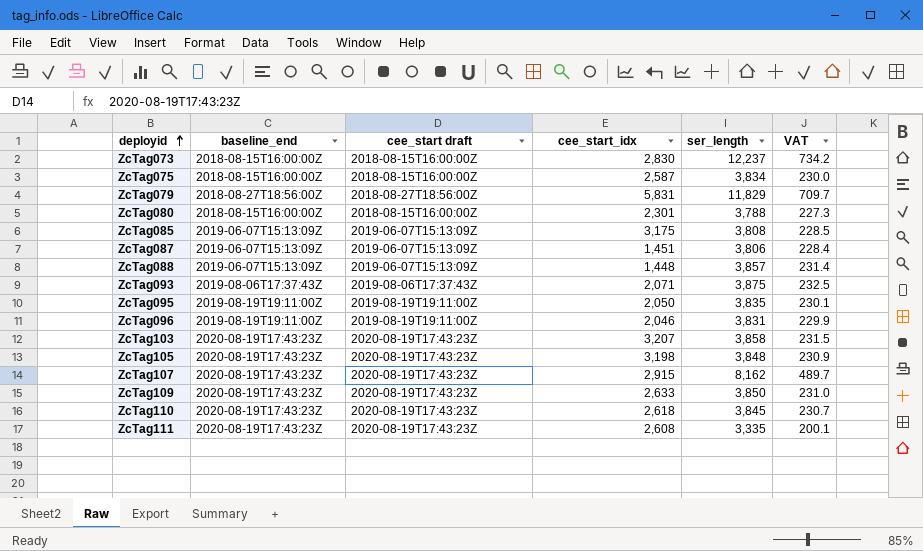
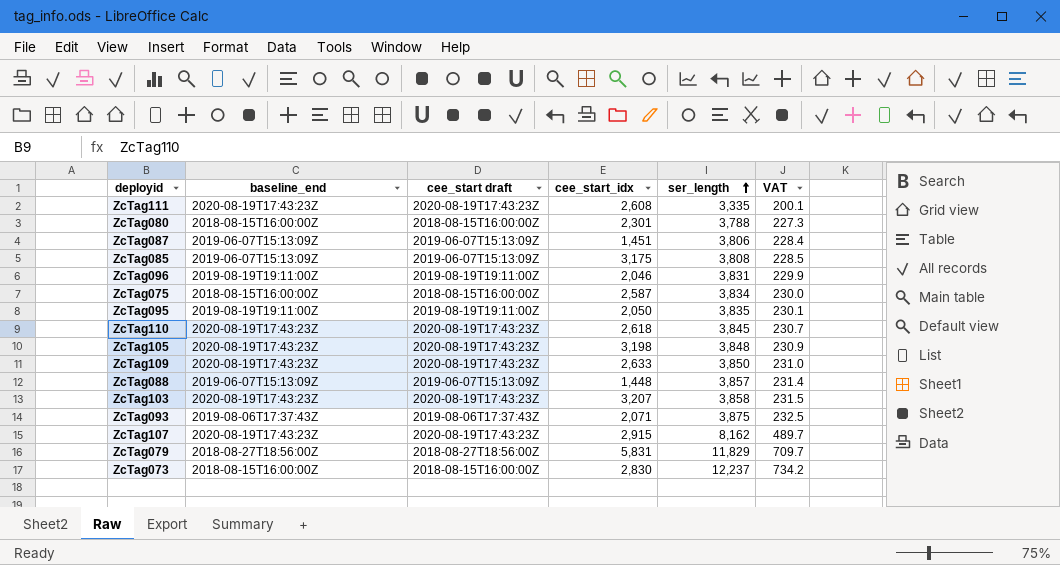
row order: deployid ascending -> ser_length ascending

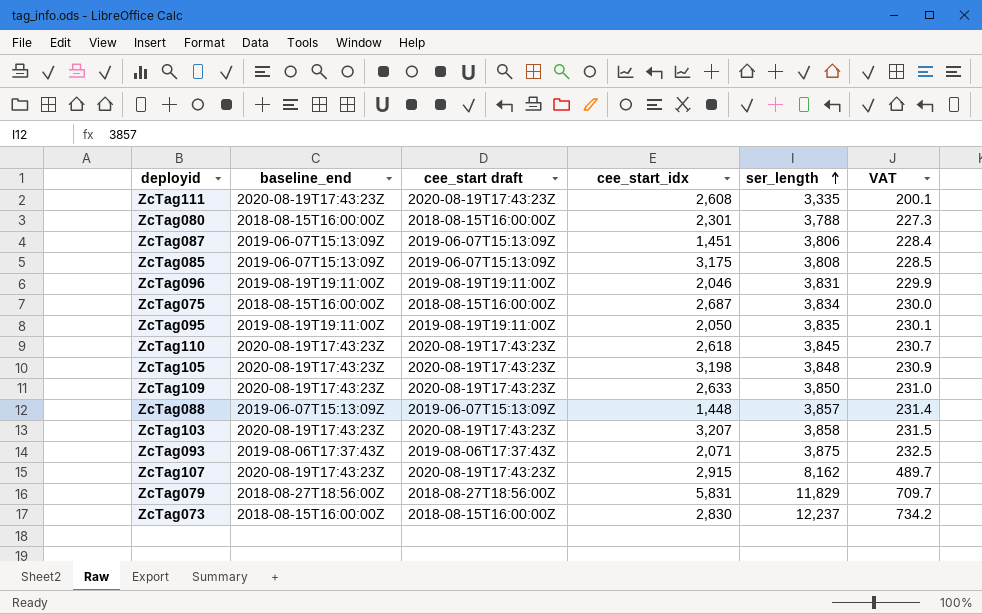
ZcTag075 | cee_start_idx: 2,587 -> 2,687

